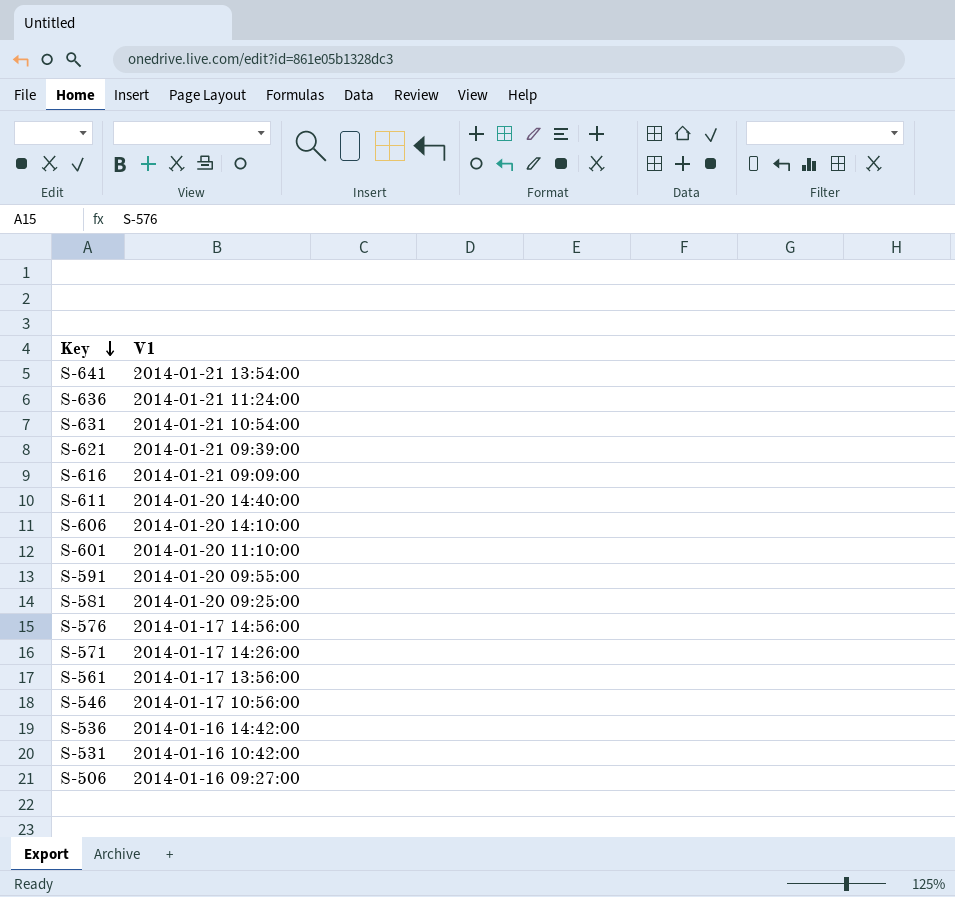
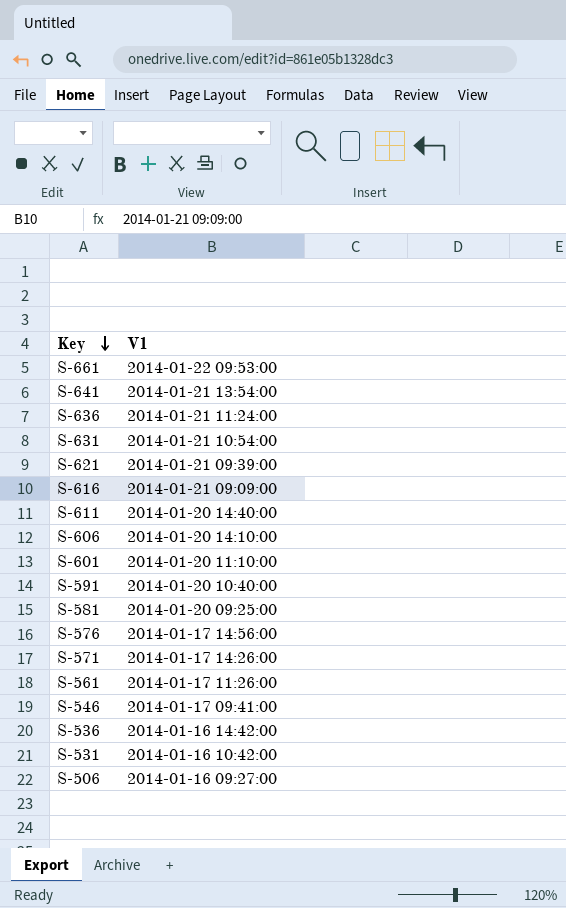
row S-661: none -> 2014-01-22 09:53:00
S-591 | V1: 2014-01-20 09:55:00 -> 2014-01-20 10:40:00
S-561 | V1: 2014-01-17 13:56:00 -> 2014-01-17 11:26:00
S-546 | V1: 2014-01-17 10:56:00 -> 2014-01-17 09:41:00

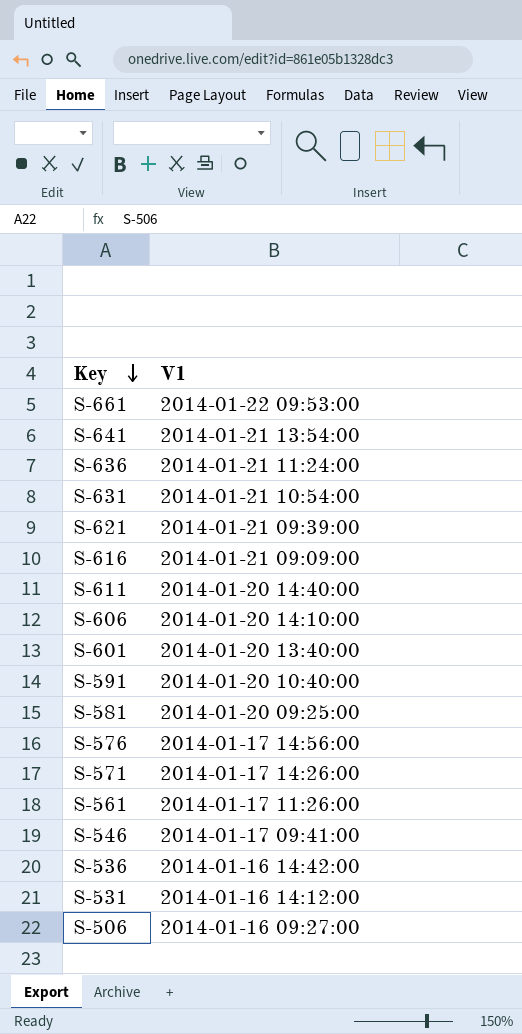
S-601 | V1: 2014-01-20 11:10:00 -> 2014-01-20 13:40:00
S-531 | V1: 2014-01-16 10:42:00 -> 2014-01-16 14:12:00

